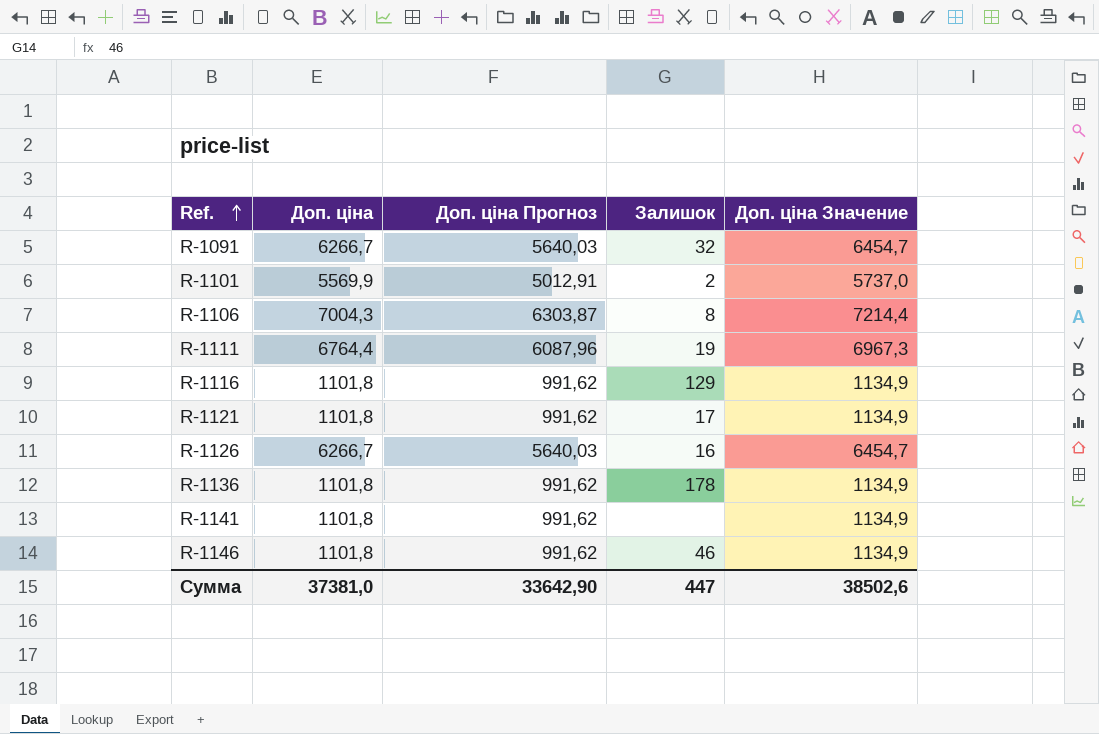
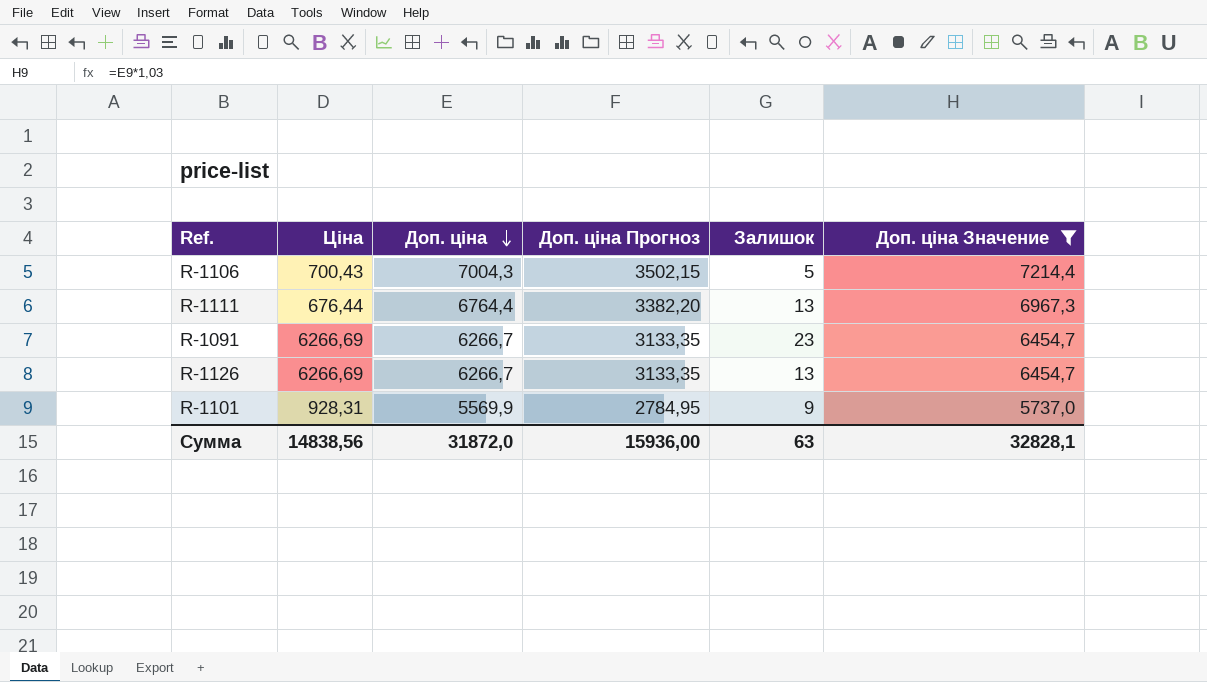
filter: none -> Доп. ціна Значение != 1134,9
row order: Ref. ascending -> Доп. ціна descending
column Ціна | position: none -> 2
column Доп. ціна Прогноз | formula: [Доп. ціна] * 0,9 -> [Доп. ціна] * 0,5
R-1106 | Залишок: 8 -> 5
R-1111 | Залишок: 19 -> 13
R-1091 | Залишок: 32 -> 23
R-1126 | Залишок: 16 -> 13
R-1101 | Залишок: 2 -> 9
Сумма | Доп. ціна: 37381,0 -> 31872,0
Сумма | Доп. ціна Прогноз: 33642,90 -> 15936,00
Сумма | Залишок: 447 -> 63
Сумма | Доп. ціна Значение: 38502,6 -> 32828,1

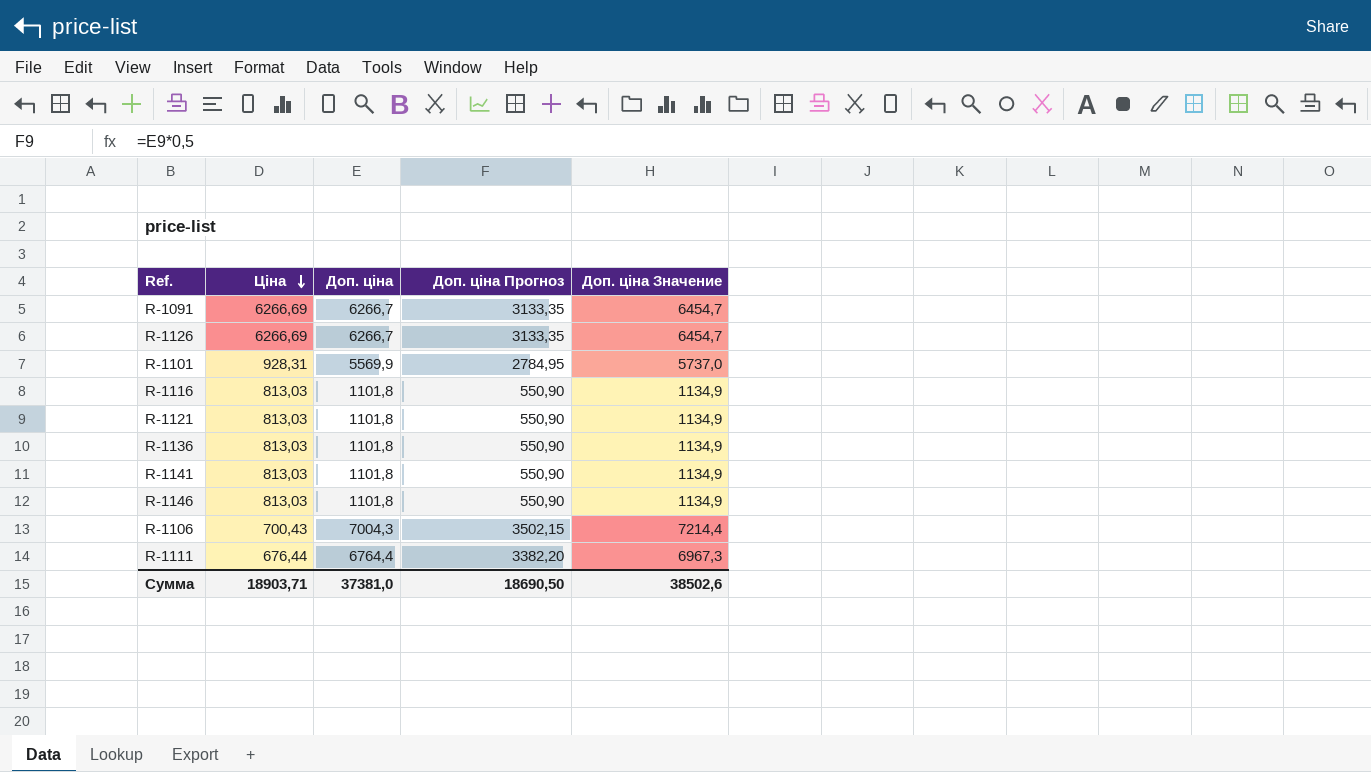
filter: Доп. ціна Значение != 1134,9 -> none
row order: Доп. ціна descending -> Ціна descending
column Залишок | position: 5 -> none
Сумма | Ціна: 14838,56 -> 18903,71
Сумма | Доп. ціна: 31872,0 -> 37381,0
Сумма | Доп. ціна Прогноз: 15936,00 -> 18690,50
Сумма | Доп. ціна Значение: 32828,1 -> 38502,6

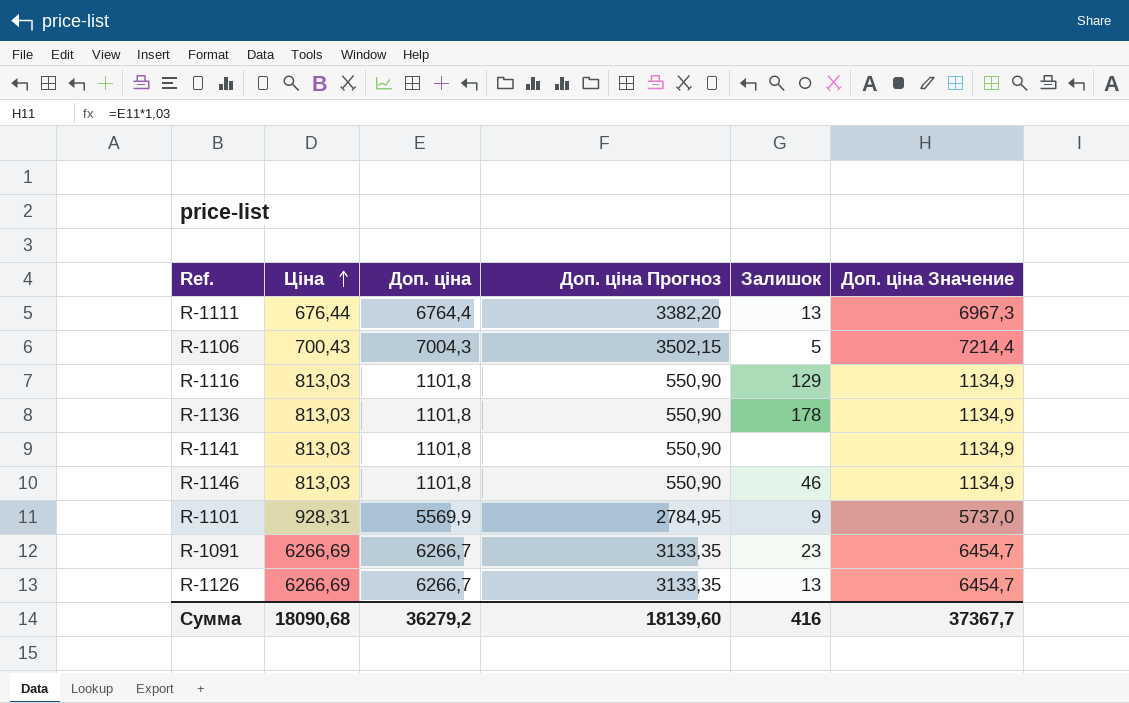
row order: Ціна descending -> Ціна ascending
column Залишок | position: none -> 5
row R-1121: 813,03 | 1101,8 | 550,90 | 1134,9 -> none
Сумма | Ціна: 18903,71 -> 18090,68
Сумма | Доп. ціна: 37381,0 -> 36279,2
Сумма | Доп. ціна Прогноз: 18690,50 -> 18139,60
Сумма | Доп. ціна Значение: 38502,6 -> 37367,7

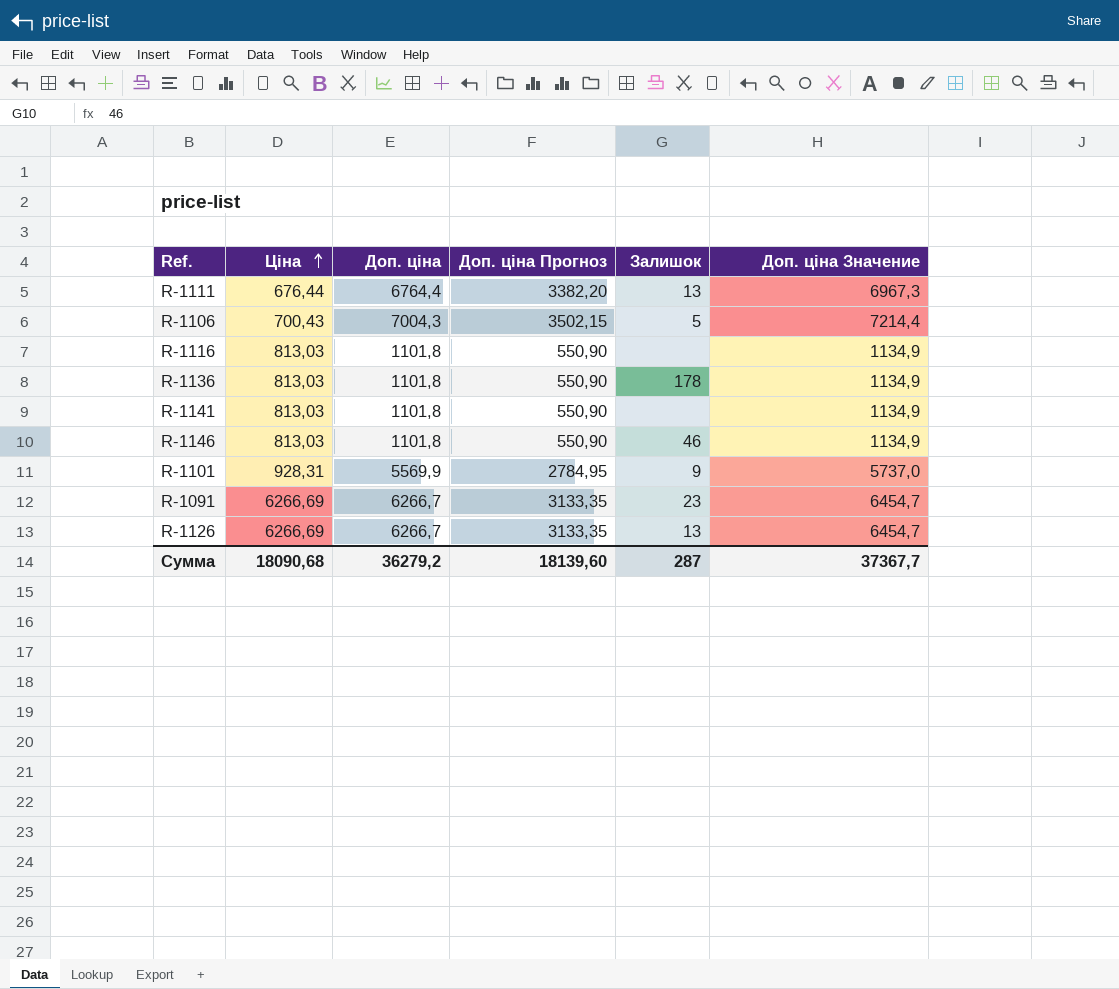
R-1116 | Залишок: 129 -> none
Сумма | Залишок: 416 -> 287

